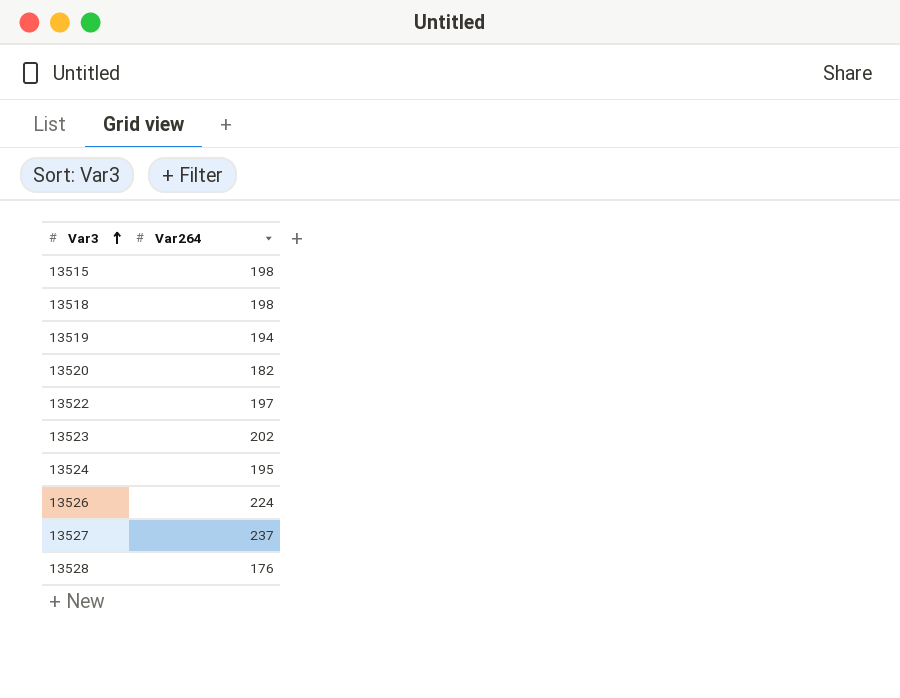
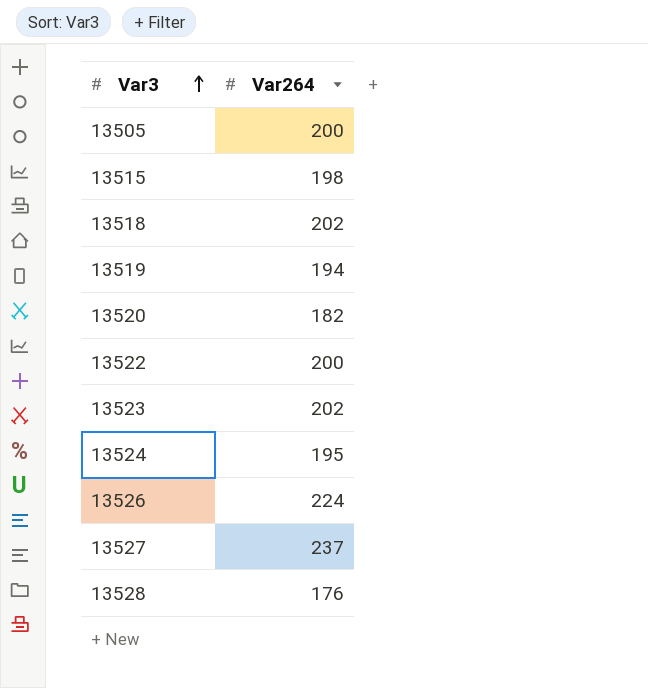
row 13505: none -> 200
13518 | Var264: 198 -> 202
13522 | Var264: 197 -> 200

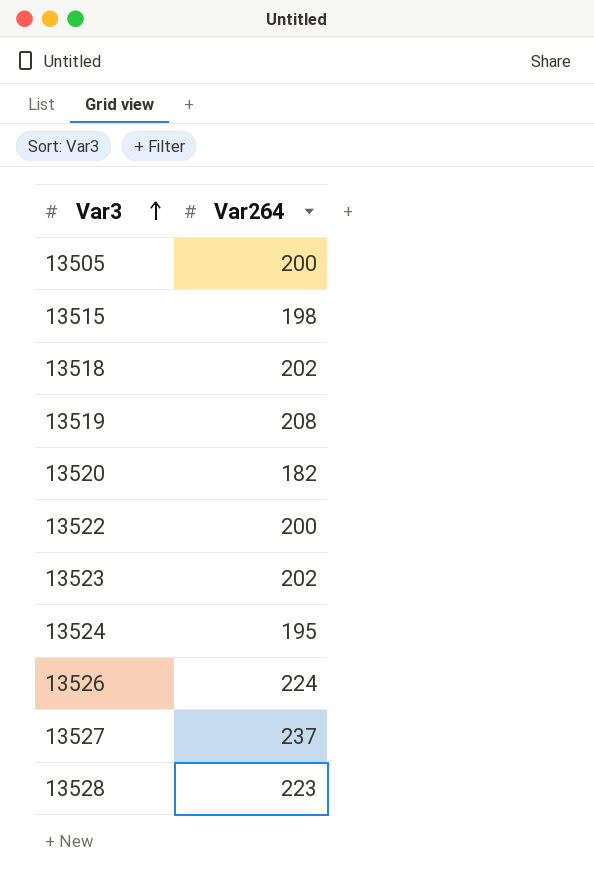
13519 | Var264: 194 -> 208
13528 | Var264: 176 -> 223

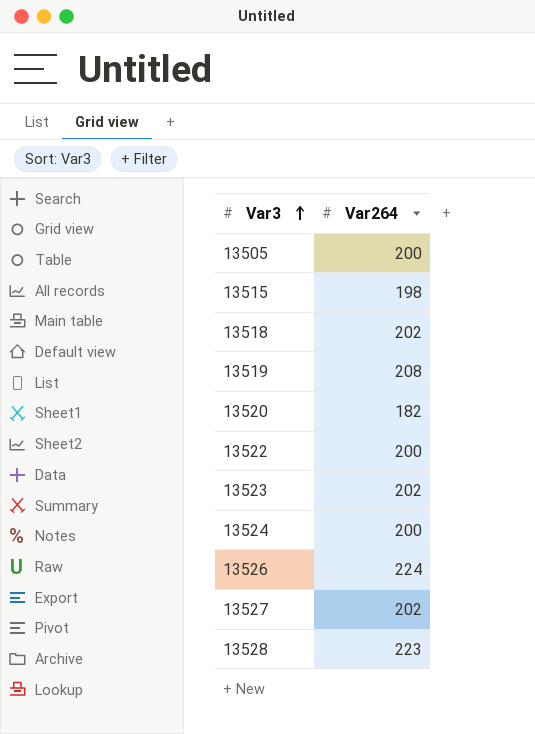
13524 | Var264: 195 -> 200
13527 | Var264: 237 -> 202

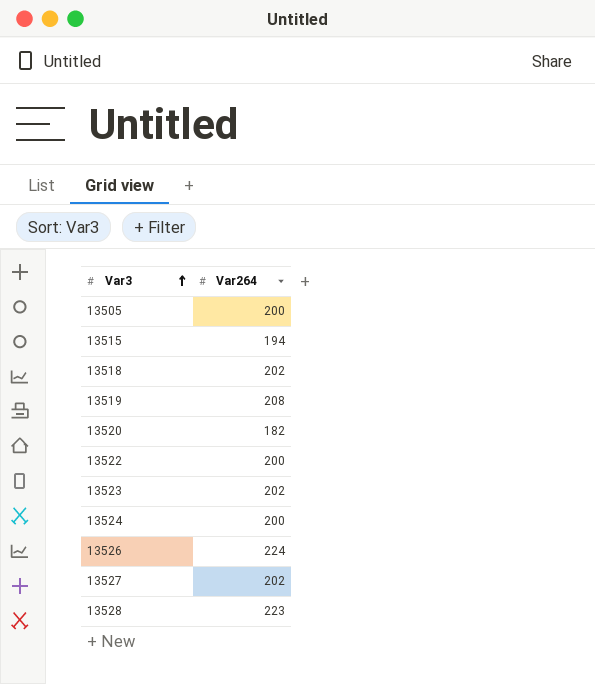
13515 | Var264: 198 -> 194

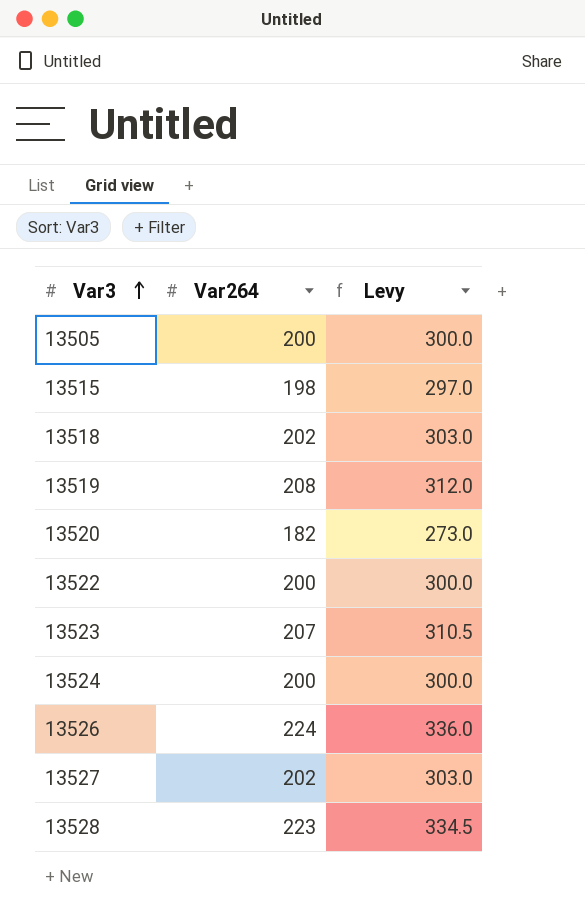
column Levy | formula: none -> [Var264] * 1.5
13515 | Var264: 194 -> 198
13523 | Var264: 202 -> 207

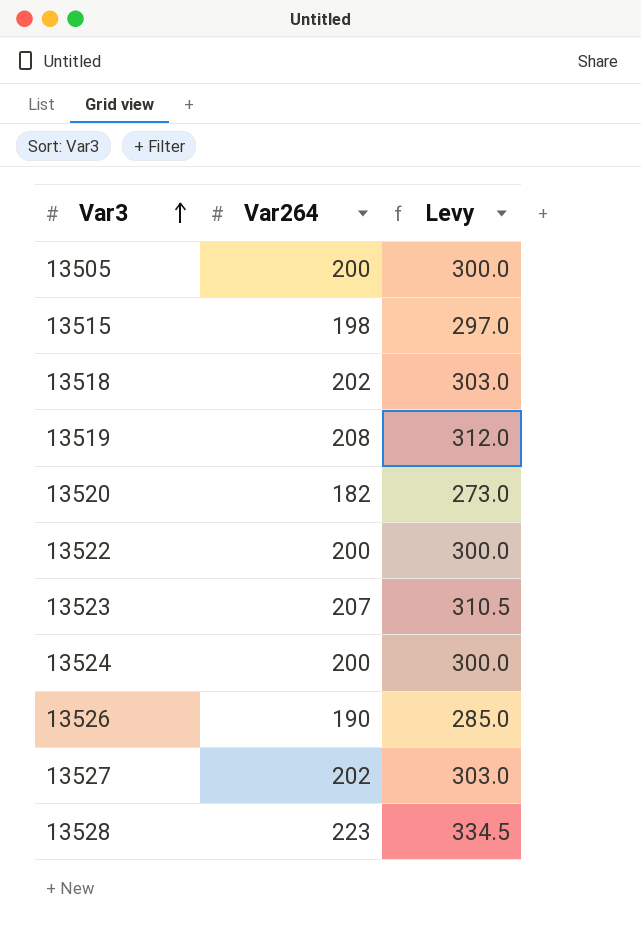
13526 | Var264: 224 -> 190
13526 | Levy: 336.0 -> 285.0

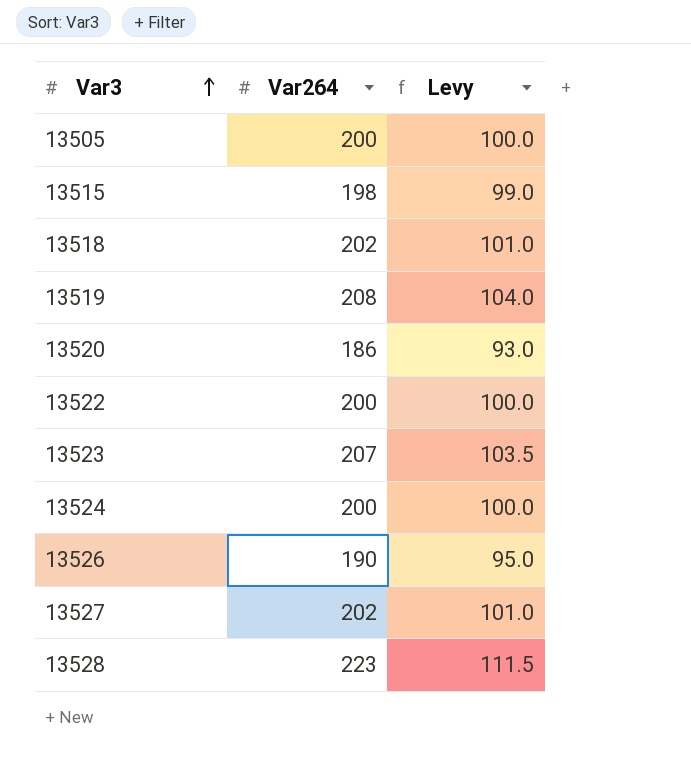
column Levy | formula: [Var264] * 1.5 -> [Var264] * 0.5
13520 | Var264: 182 -> 186

